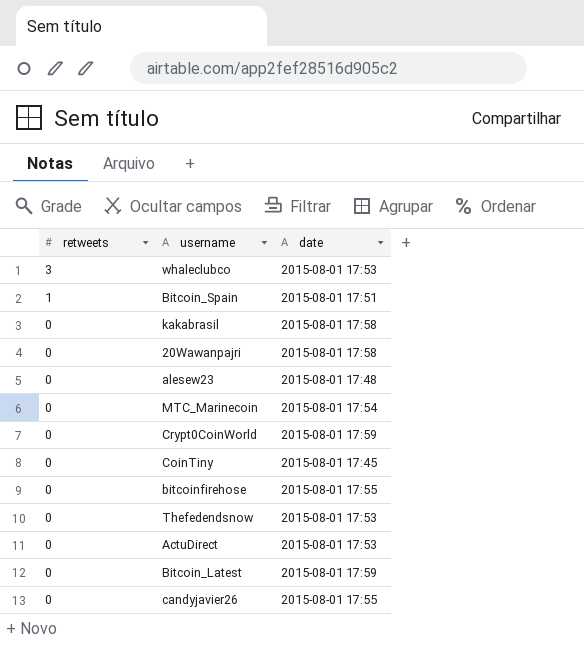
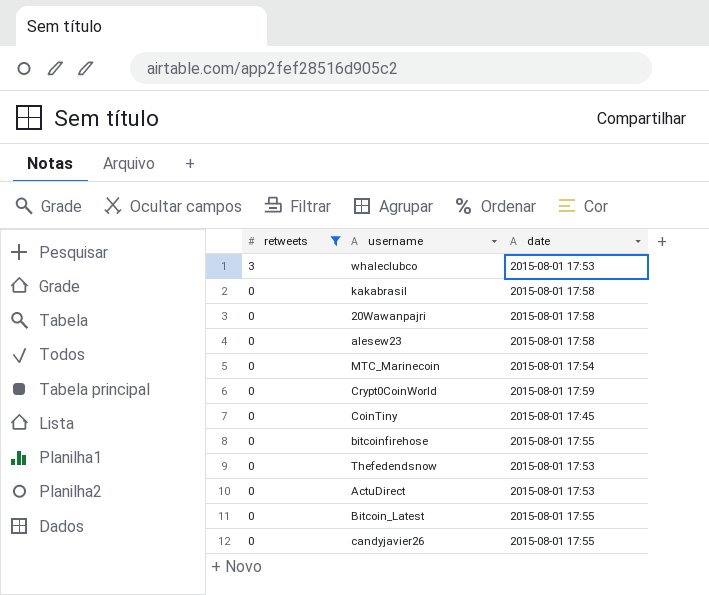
filter: none -> retweets != 1
alesew23 | date: 2015-08-01 17:48 -> 2015-08-01 17:58
Bitcoin_Latest | date: 2015-08-01 17:59 -> 2015-08-01 17:55

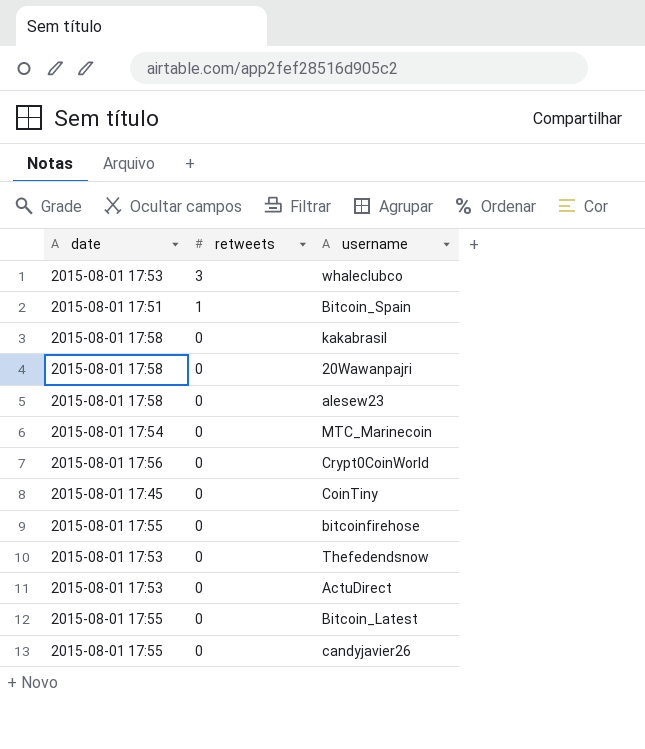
filter: retweets != 1 -> none
column date | position: 3 -> 1
Crypt0CoinWorld | date: 2015-08-01 17:59 -> 2015-08-01 17:56

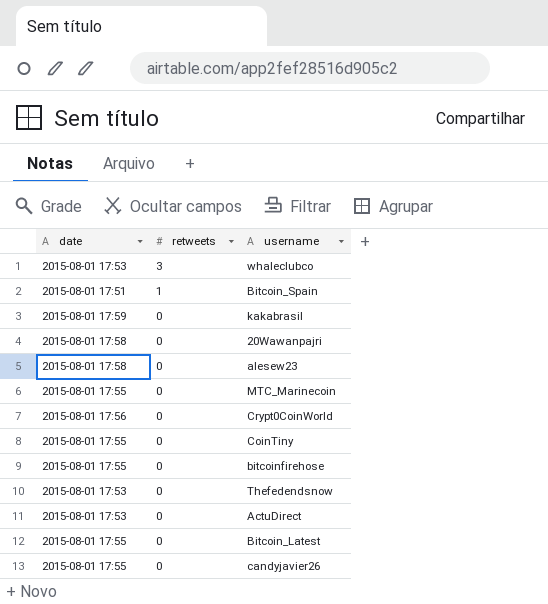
kakabrasil | date: 2015-08-01 17:58 -> 2015-08-01 17:59
MTC_Marinecoin | date: 2015-08-01 17:54 -> 2015-08-01 17:55
CoinTiny | date: 2015-08-01 17:45 -> 2015-08-01 17:55

